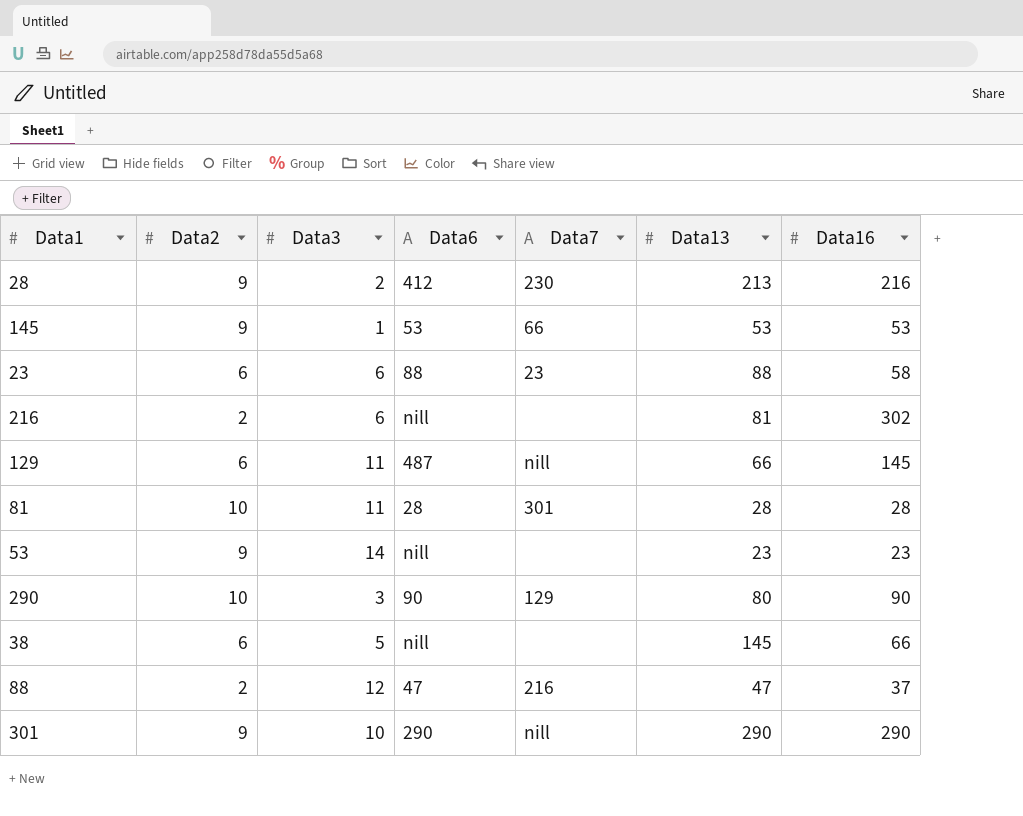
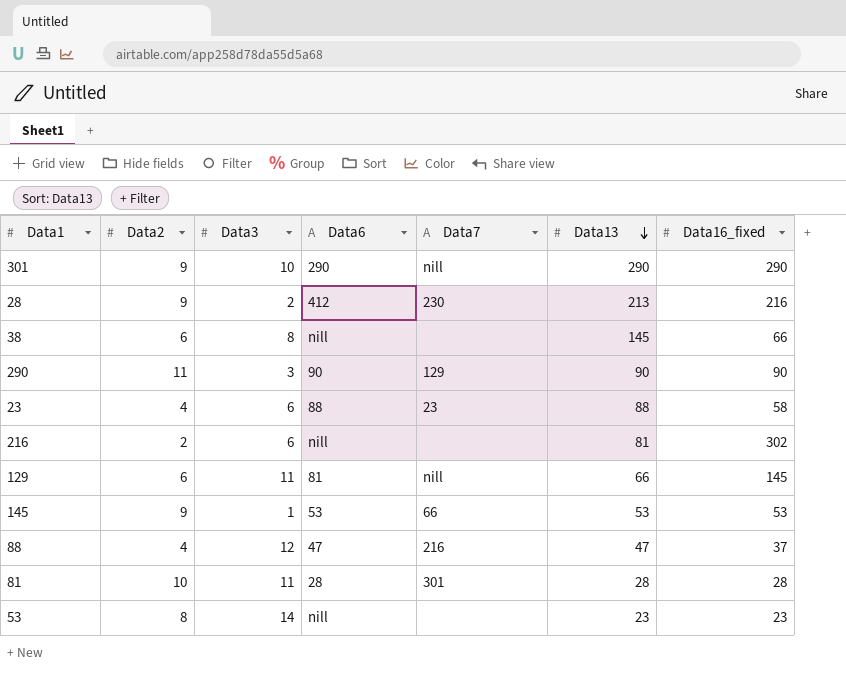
row order: none -> Data13 descending
column name: Data16 -> Data16_fixed
38 | Data3: 5 -> 8
290 | Data2: 10 -> 11
290 | Data13: 80 -> 90
23 | Data2: 6 -> 4
129 | Data6: 487 -> 81
88 | Data2: 2 -> 4
53 | Data2: 9 -> 8

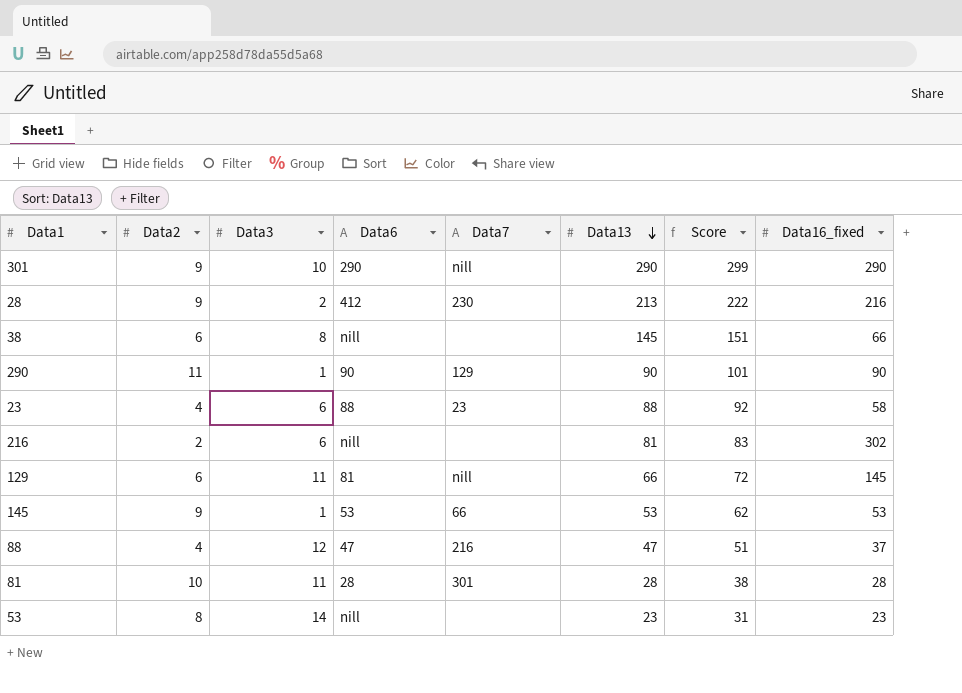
column Score | formula: none -> [Data2] + [Data13]
290 | Data3: 3 -> 1

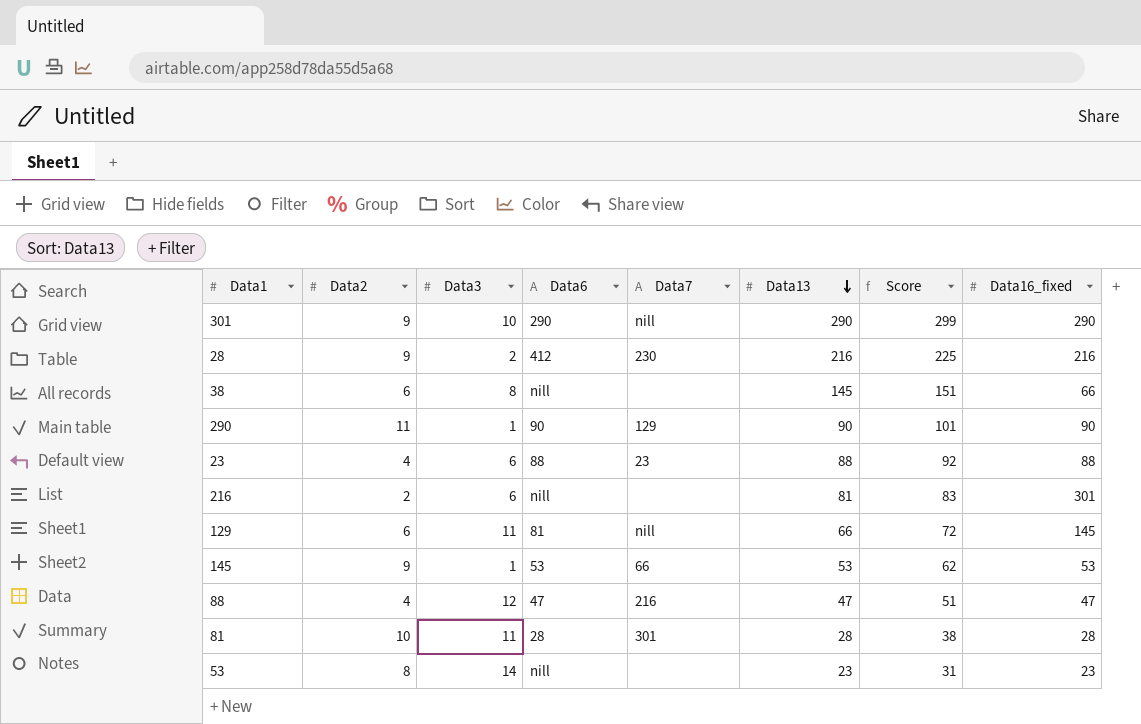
28 | Data13: 213 -> 216
28 | Score: 222 -> 225
23 | Data16_fixed: 58 -> 88
216 | Data16_fixed: 302 -> 301
88 | Data16_fixed: 37 -> 47

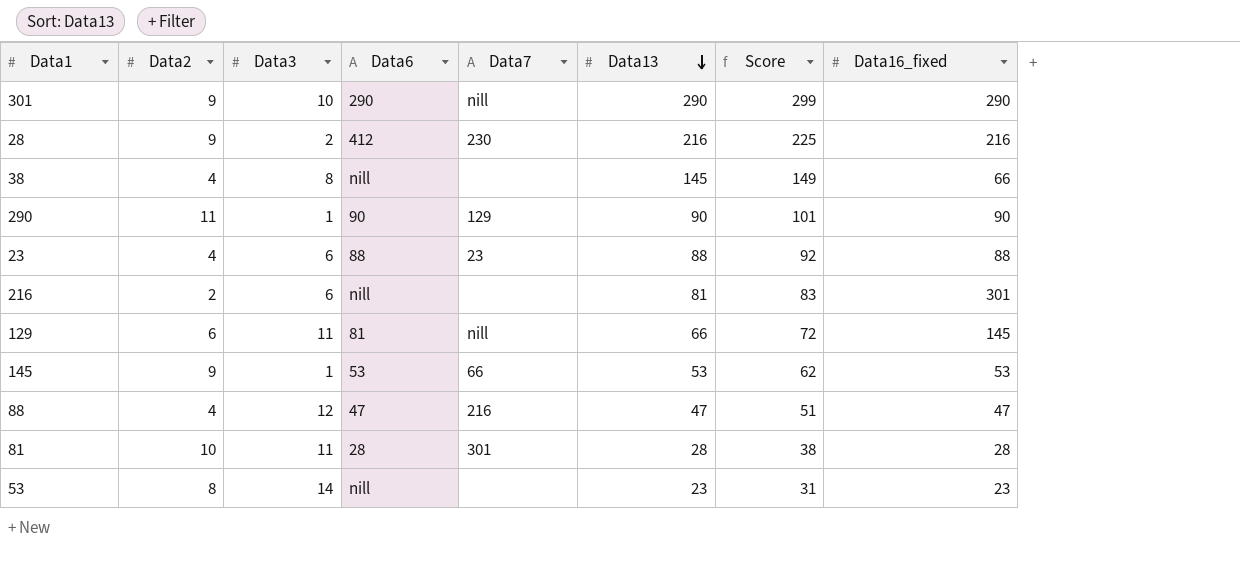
38 | Data2: 6 -> 4
38 | Score: 151 -> 149

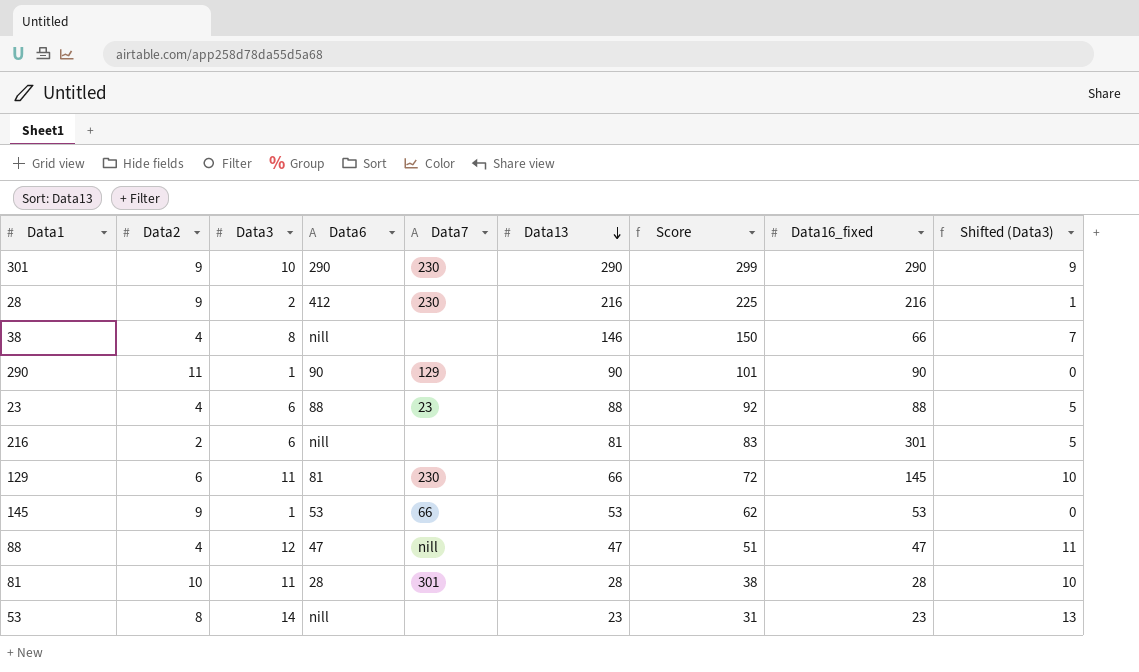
column Shifted (Data3) | formula: none -> [Data3] - 1
301 | Data7: nill -> 230
38 | Data13: 145 -> 146
38 | Score: 149 -> 150
129 | Data7: nill -> 230
88 | Data7: 216 -> nill

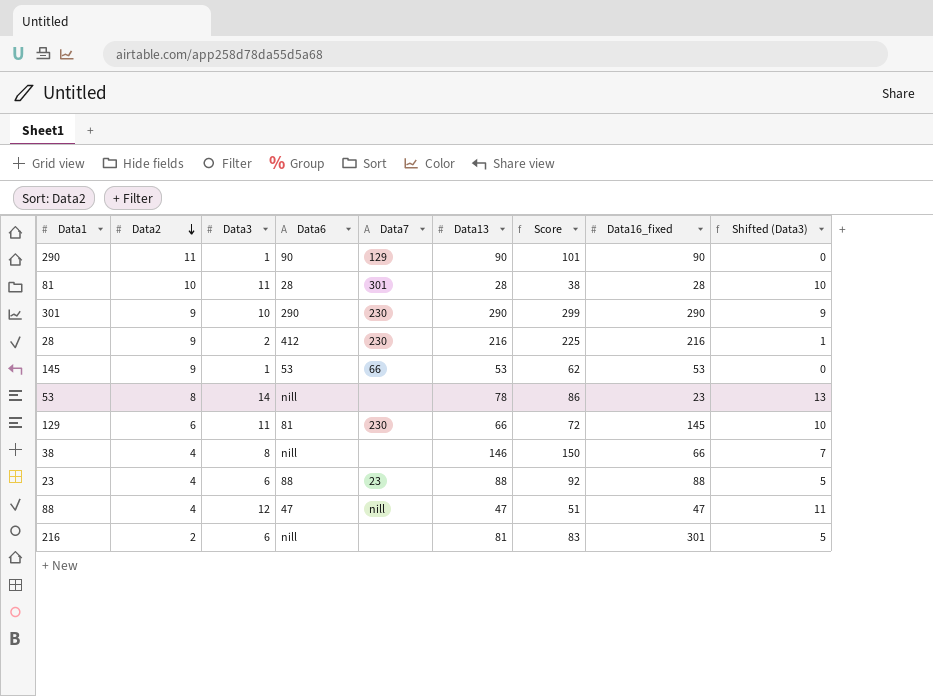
row order: Data13 descending -> Data2 descending
53 | Data13: 23 -> 78
53 | Score: 31 -> 86

